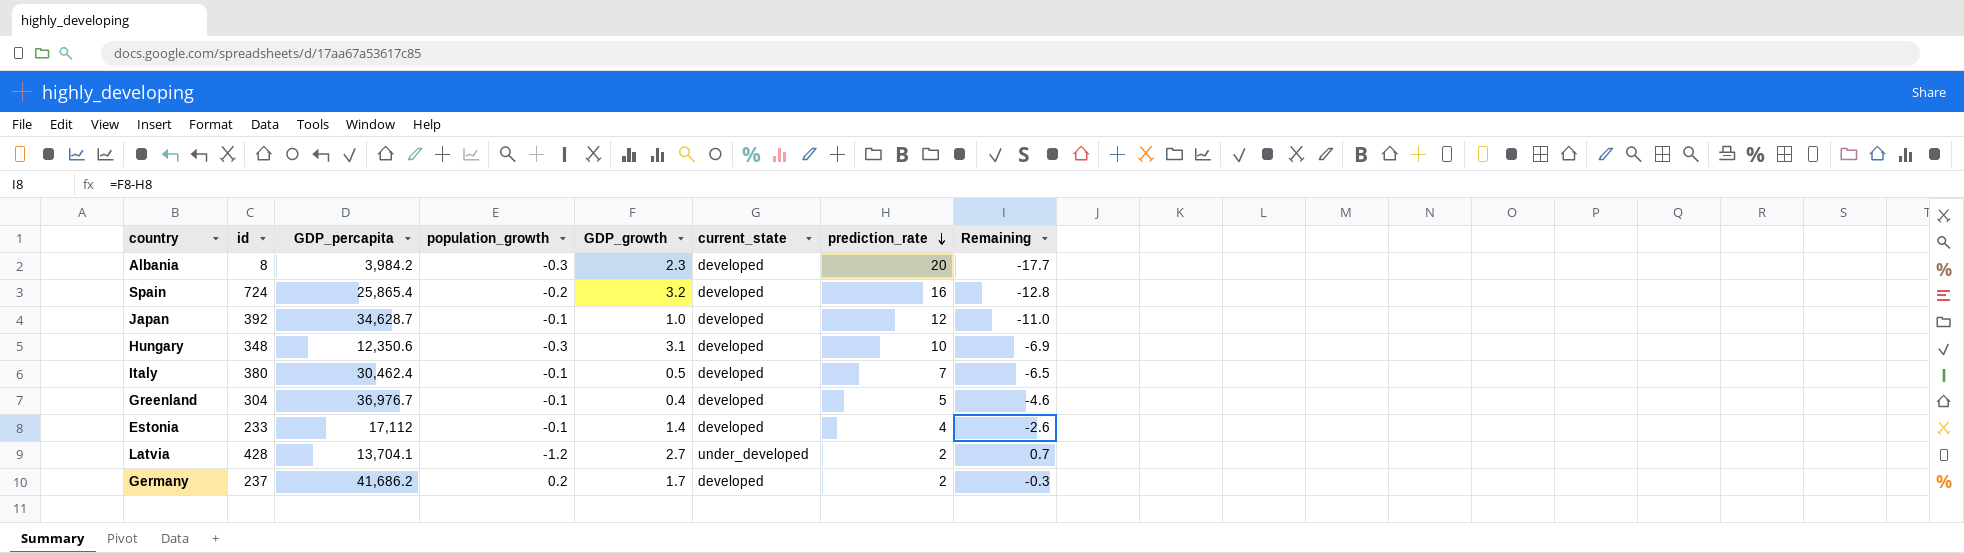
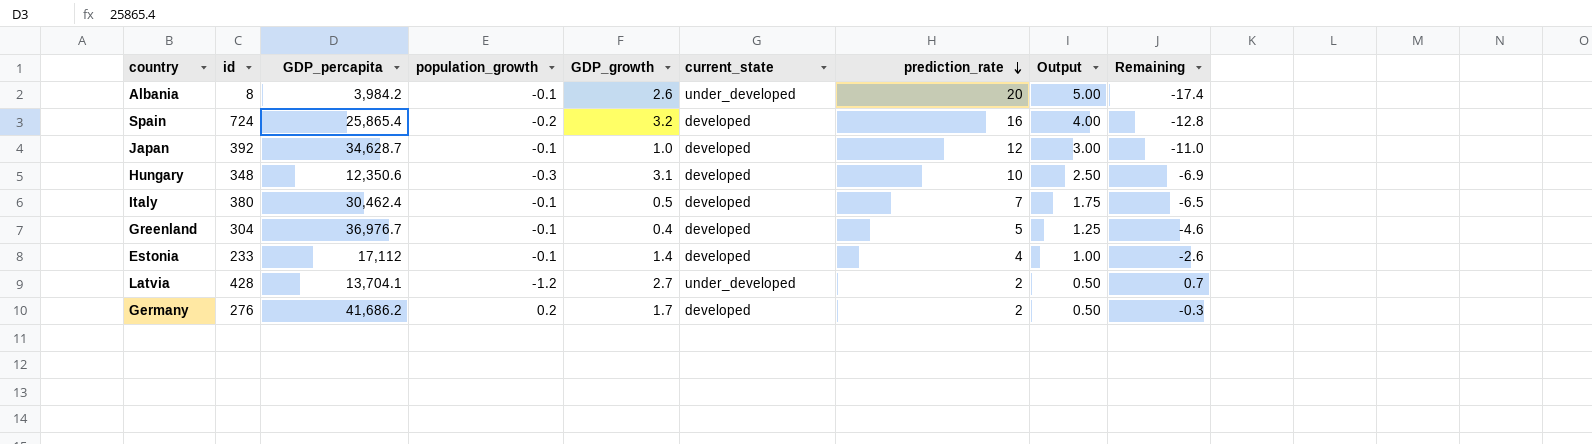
column Output | formula: none -> [prediction_rate] * 0.25
Albania | population_growth: -0.3 -> -0.1
Albania | GDP_growth: 2.3 -> 2.6
Albania | current_state: developed -> under_developed
Albania | Remaining: -17.7 -> -17.4
Germany | id: 237 -> 276

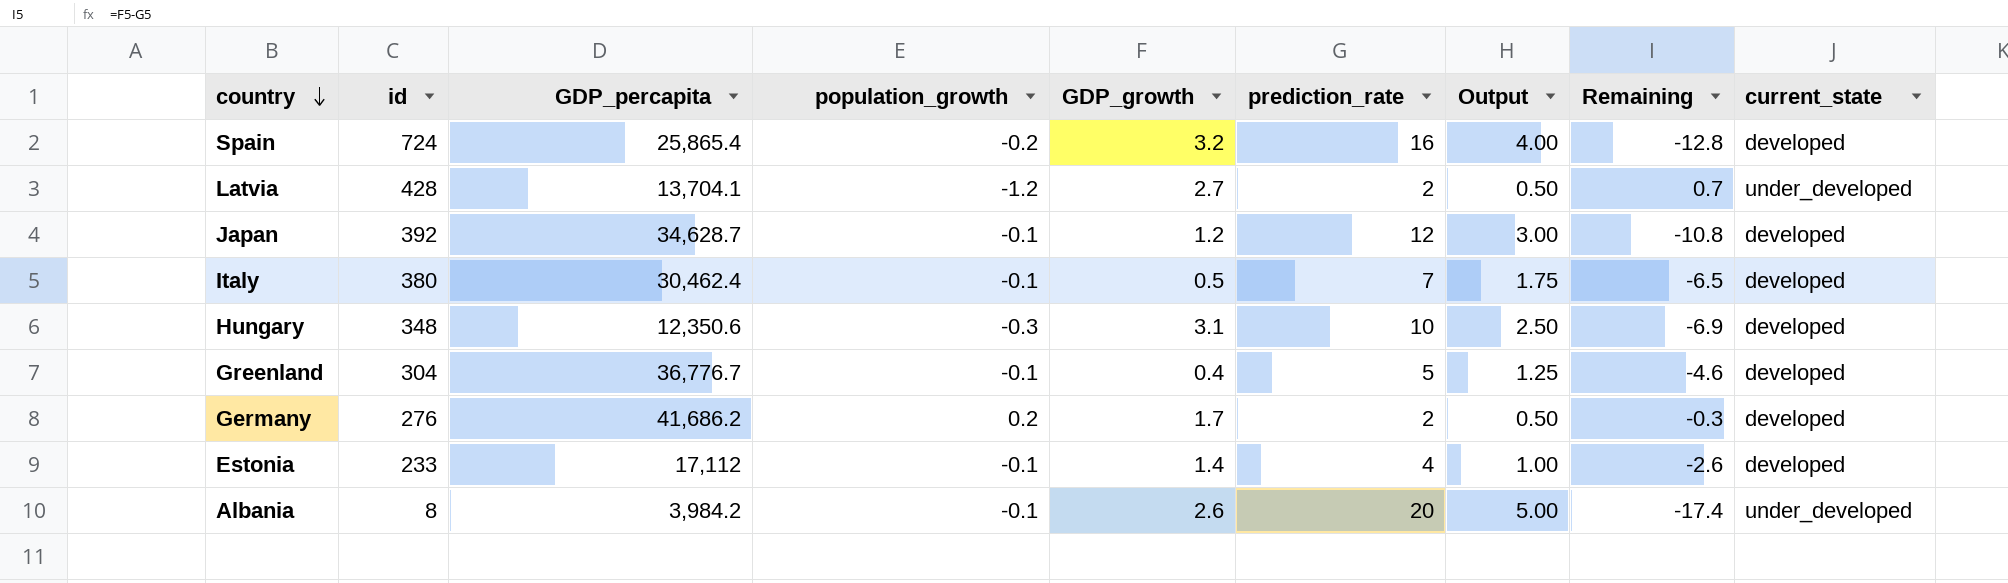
row order: prediction_rate descending -> country descending
column current_state | position: 6 -> 9
Japan | GDP_growth: 1.0 -> 1.2
Japan | Remaining: -11.0 -> -10.8
Greenland | GDP_percapita: 36,976.7 -> 36,776.7

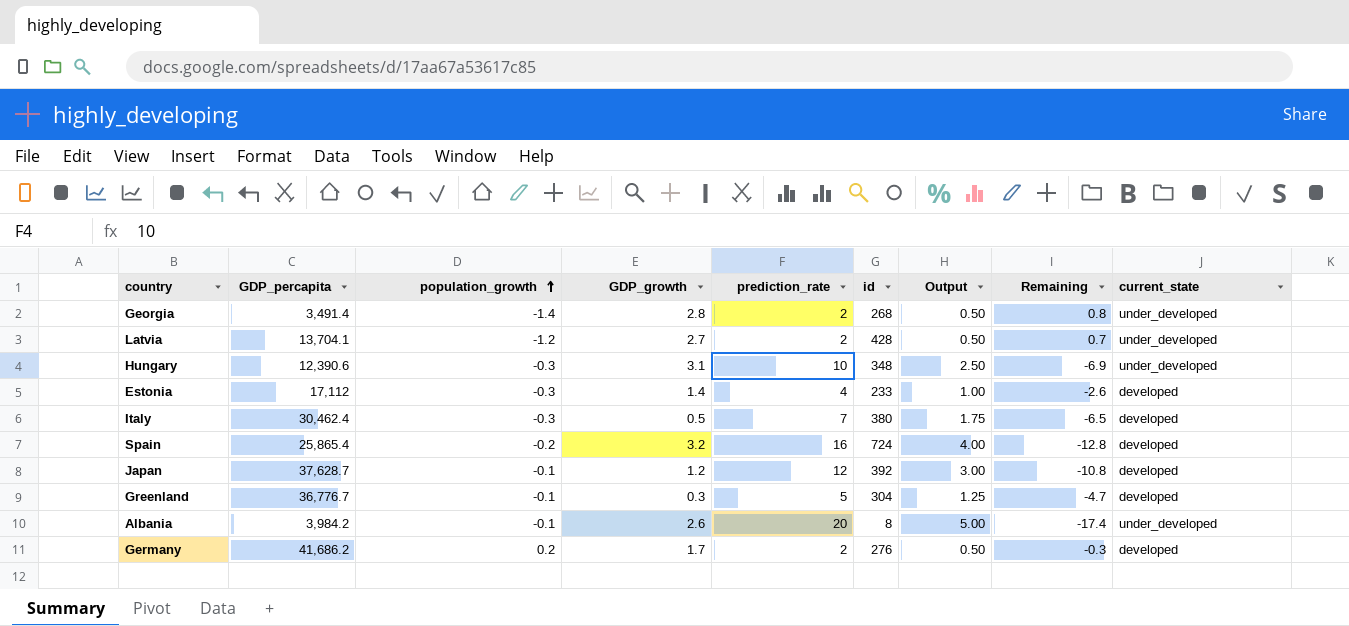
row order: country descending -> population_growth ascending
column id | position: 2 -> 6
row Georgia: none -> 3,491.4 | -1.4 | 2.8 | 2 | 268 | 0.50 | 0.8 | under_developed
Hungary | GDP_percapita: 12,350.6 -> 12,390.6
Hungary | current_state: developed -> under_developed
Estonia | population_growth: -0.1 -> -0.3
Italy | population_growth: -0.1 -> -0.3
Japan | GDP_percapita: 34,628.7 -> 37,628.7
Greenland | GDP_growth: 0.4 -> 0.3
Greenland | Remaining: -4.6 -> -4.7

